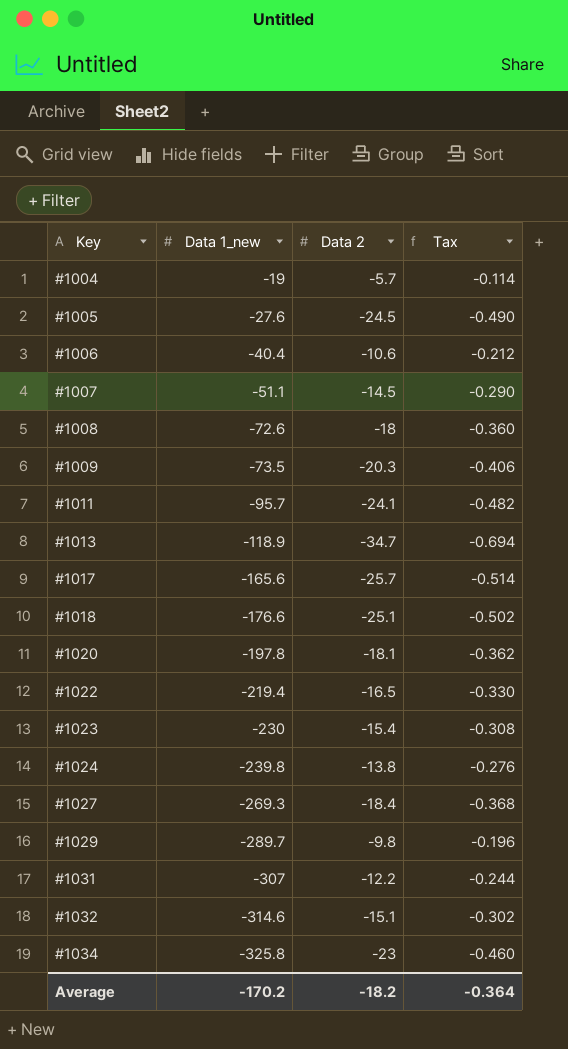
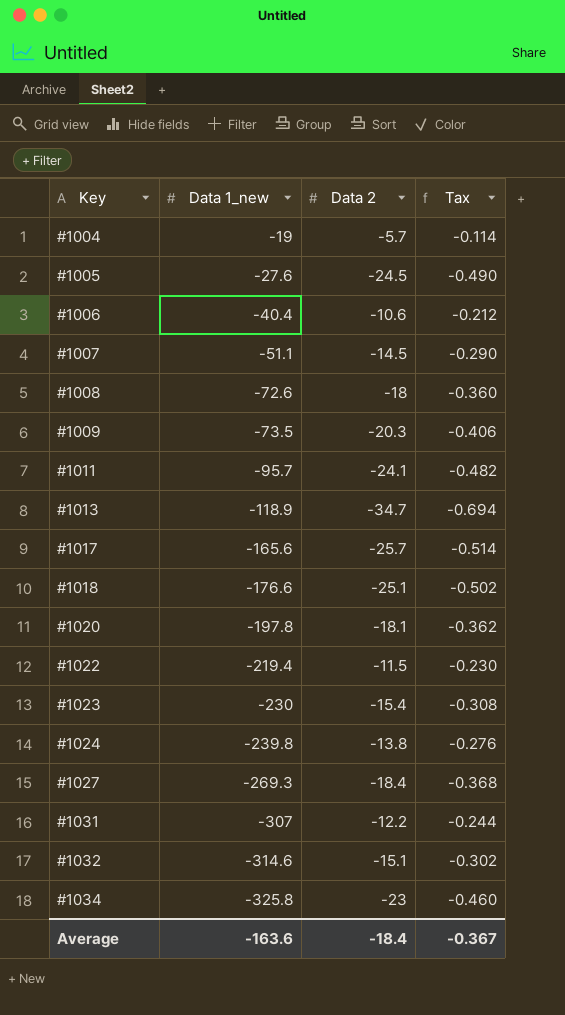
row #1029: -289.7 | -9.8 | -0.196 -> none
#1022 | Data 2: -16.5 -> -11.5
#1022 | Tax: -0.330 -> -0.230
Average | Data 1_new: -170.2 -> -163.6
Average | Data 2: -18.2 -> -18.4
Average | Tax: -0.364 -> -0.367

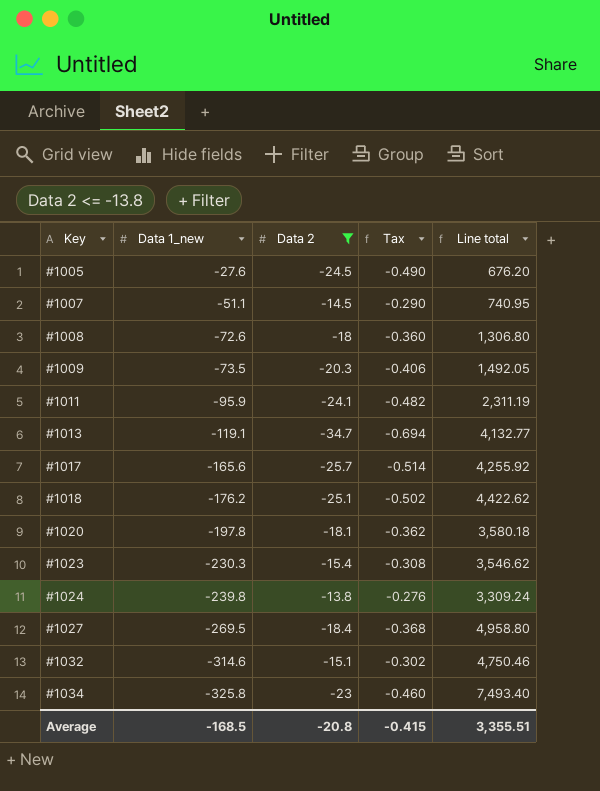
filter: none -> Data 2 <= -13.8
column Line total | formula: none -> [Data 1_new] * [Data 2]
#1011 | Data 1_new: -95.7 -> -95.9
#1013 | Data 1_new: -118.9 -> -119.1
#1018 | Data 1_new: -176.6 -> -176.2
#1023 | Data 1_new: -230 -> -230.3
#1027 | Data 1_new: -269.3 -> -269.5
Average | Data 1_new: -163.6 -> -168.5
Average | Data 2: -18.4 -> -20.8
Average | Tax: -0.367 -> -0.415

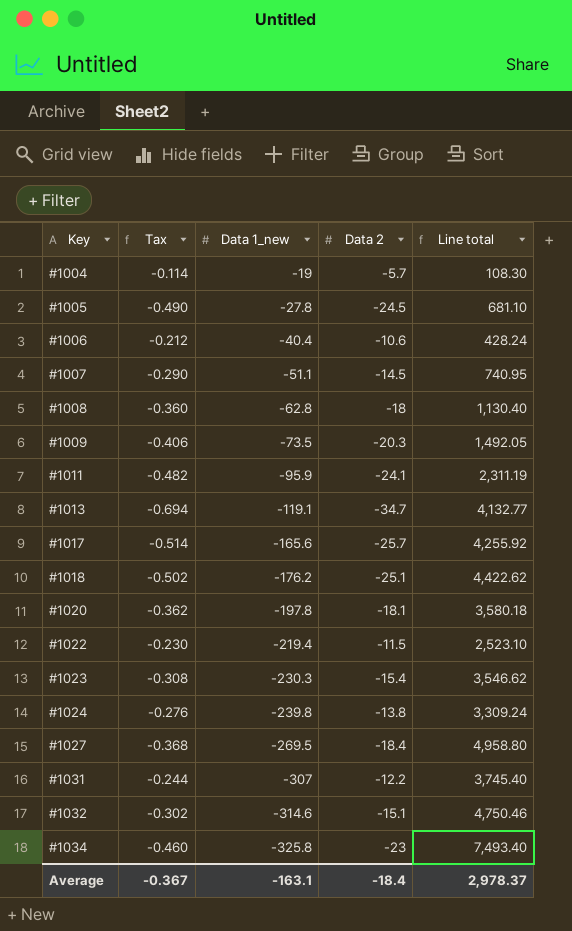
filter: Data 2 <= -13.8 -> none
column Tax | position: 4 -> 2
#1005 | Data 1_new: -27.6 -> -27.8
#1005 | Line total: 676.20 -> 681.10
#1008 | Data 1_new: -72.6 -> -62.8
#1008 | Line total: 1,306.80 -> 1,130.40
Average | Tax: -0.415 -> -0.367
Average | Data 1_new: -168.5 -> -163.1
Average | Data 2: -20.8 -> -18.4
Average | Line total: 3,355.51 -> 2,978.37

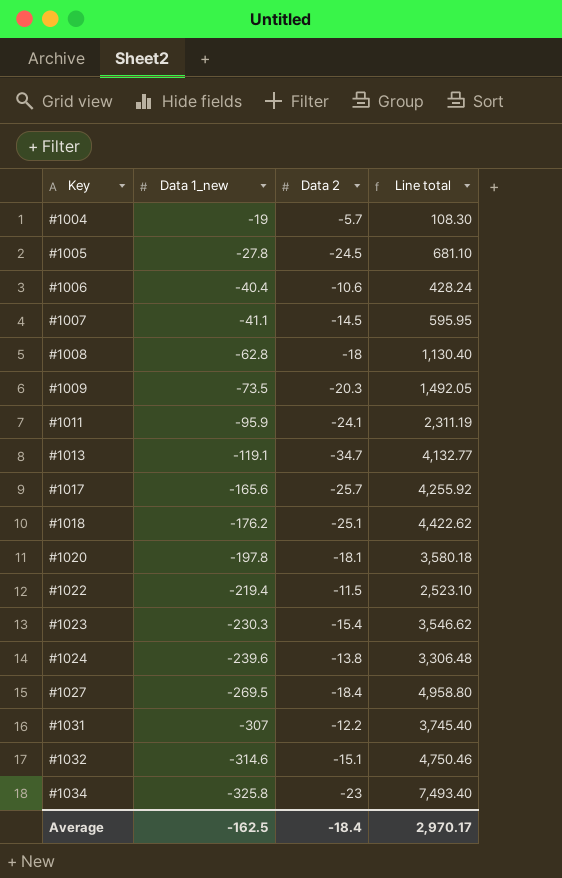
column Tax | formula: [Data 2] * 0.02 -> none
#1007 | Data 1_new: -51.1 -> -41.1
#1007 | Line total: 740.95 -> 595.95
#1024 | Data 1_new: -239.8 -> -239.6
#1024 | Line total: 3,309.24 -> 3,306.48
Average | Data 1_new: -163.1 -> -162.5
Average | Line total: 2,978.37 -> 2,970.17

